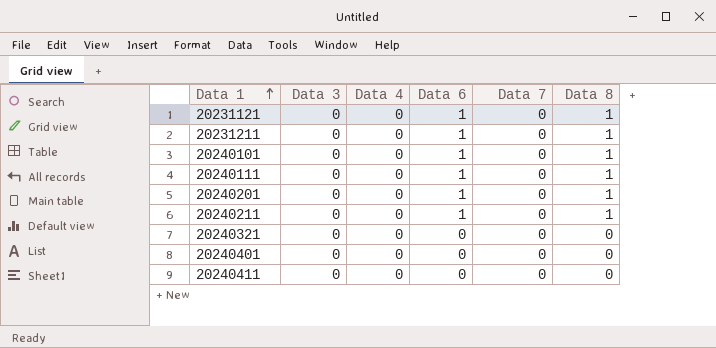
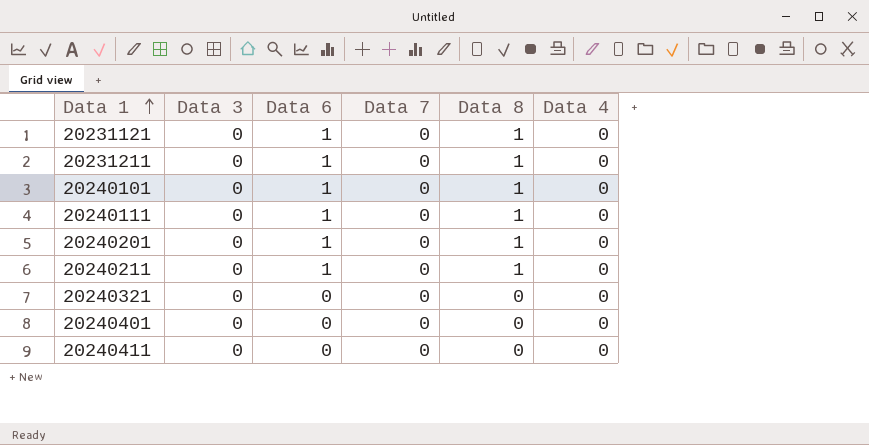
column Data 4 | position: 3 -> 6

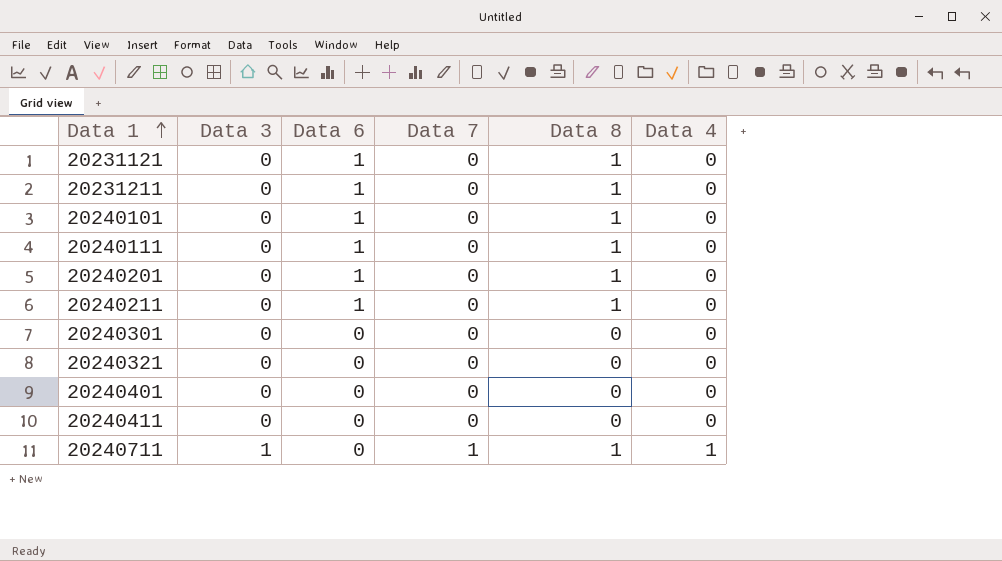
row 20240301: none -> 0 | 0 | 0 | 0 | 0
row 20240711: none -> 1 | 0 | 1 | 1 | 1

